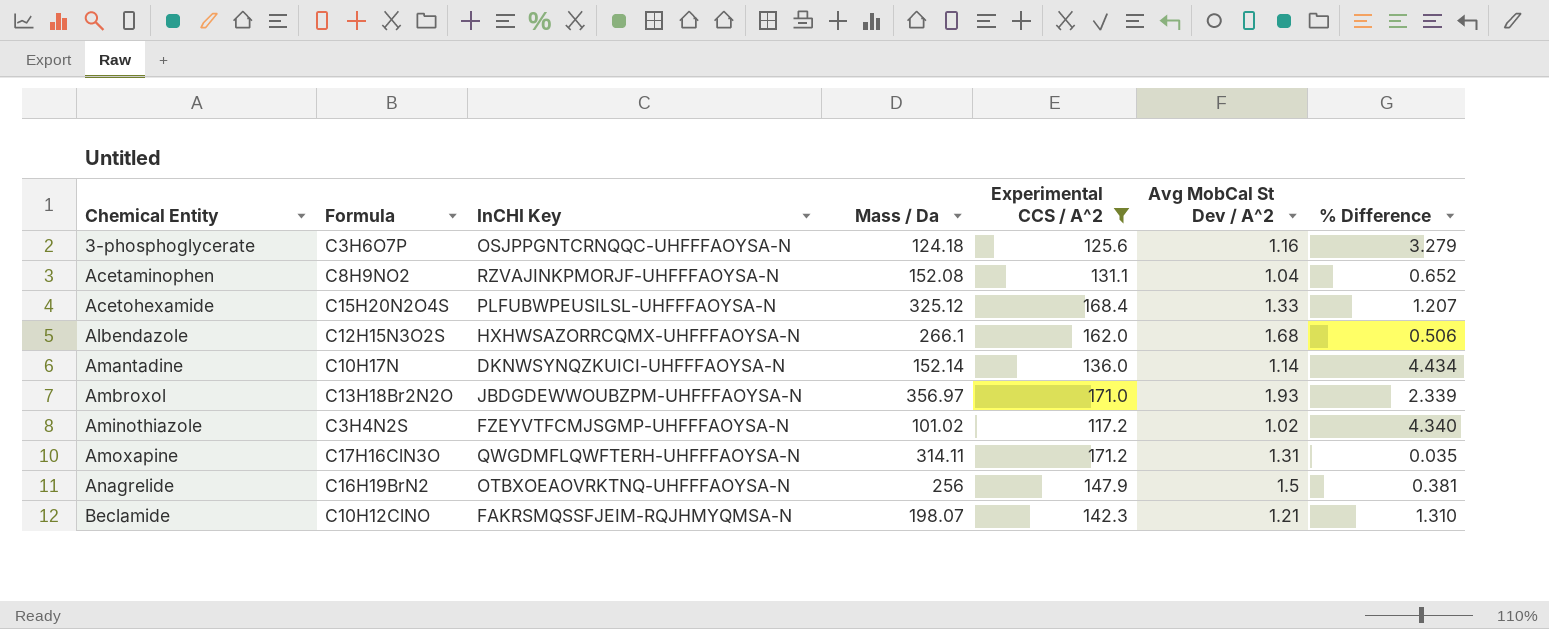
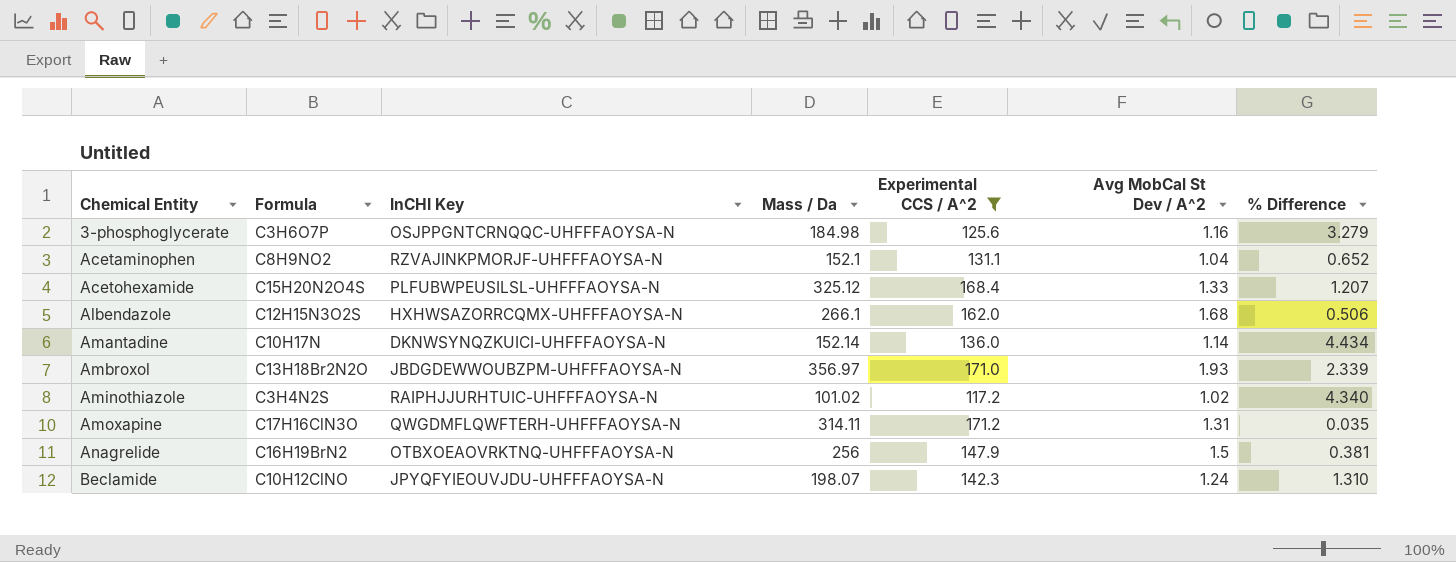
3-phosphoglycerate | Mass / Da: 124.18 -> 184.98
Acetaminophen | Mass / Da: 152.08 -> 152.1
Aminothiazole | InCHI Key: FZEYVTFCMJSGMP-UHFFFAOYSA-N -> RAIPHJJURHTUIC-UHFFFAOYSA-N
Beclamide | InCHI Key: FAKRSMQSSFJEIM-RQJHMYQMSA-N -> JPYQFYIEOUVJDU-UHFFFAOYSA-N
Beclamide | Avg MobCal St Dev / A^2: 1.21 -> 1.24

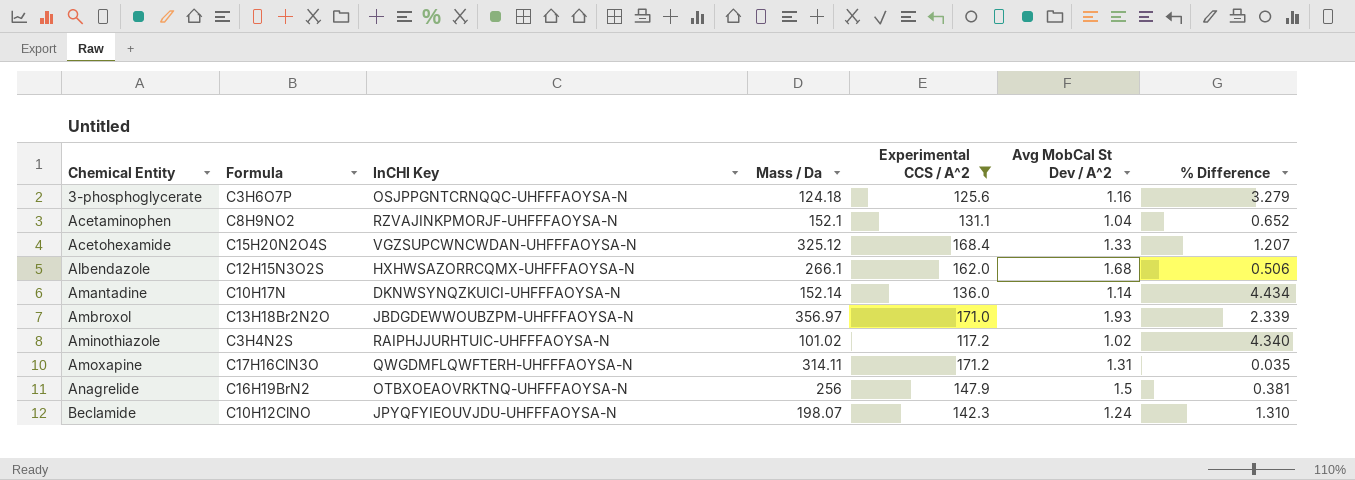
3-phosphoglycerate | Mass / Da: 184.98 -> 124.18
Acetohexamide | InCHI Key: PLFUBWPEUSILSL-UHFFFAOYSA-N -> VGZSUPCWNCWDAN-UHFFFAOYSA-N

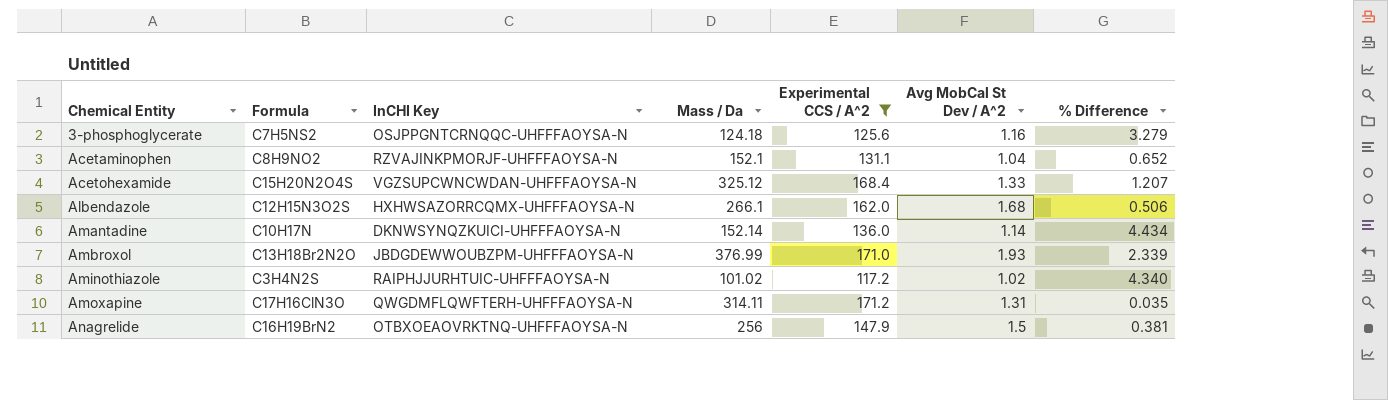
row Beclamide: C10H12ClNO | JPYQFYIEOUVJDU-UHFFFAOYSA-N | 198.07 | 142.3 | 1.24 | 1.310 -> none
3-phosphoglycerate | Formula: C3H6O7P -> C7H5NS2
Ambroxol | Mass / Da: 356.97 -> 376.99

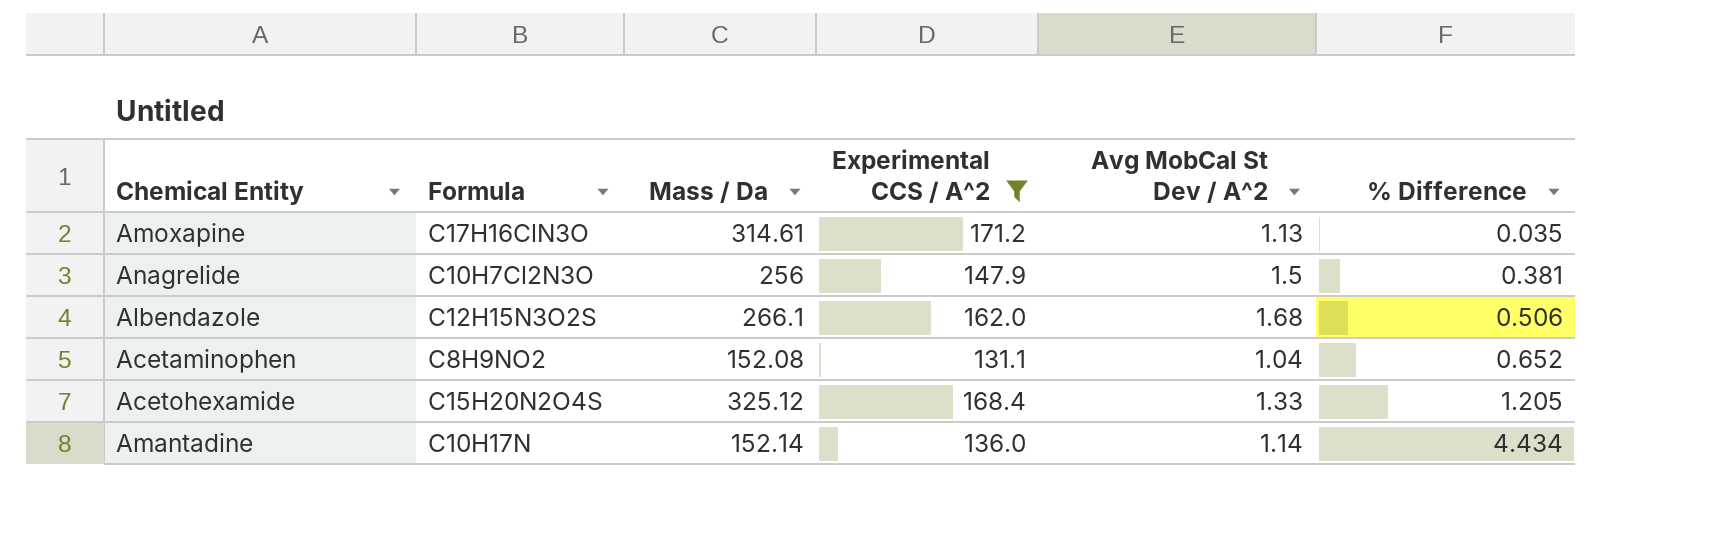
row order: Chemical Entity ascending -> % Difference ascending
column InCHI Key | position: 3 -> none
row 3-phosphoglycerate: C7H5NS2 | OSJPPGNTCRNQQC-UHFFFAOYSA-N | 124.18 | 125.6 | 1.16 | 3.279 -> none
row Ambroxol: C13H18Br2N2O | JBDGDEWWOUBZPM-UHFFFAOYSA-N | 376.99 | 171.0 | 1.93 | 2.339 -> none
row Aminothiazole: C3H4N2S | RAIPHJJURHTUIC-UHFFFAOYSA-N | 101.02 | 117.2 | 1.02 | 4.340 -> none
Amoxapine | Mass / Da: 314.11 -> 314.61
Amoxapine | Avg MobCal St Dev / A^2: 1.31 -> 1.13
Anagrelide | Formula: C16H19BrN2 -> C10H7Cl2N3O
Acetaminophen | Mass / Da: 152.1 -> 152.08
Acetohexamide | % Difference: 1.207 -> 1.205

